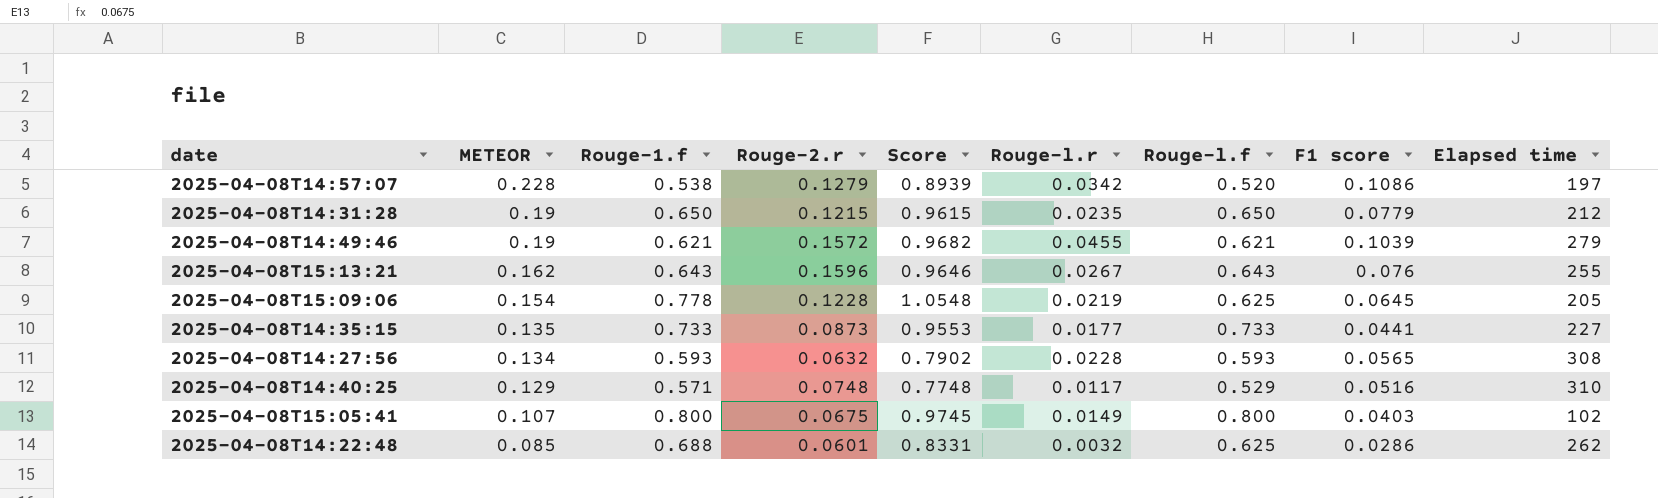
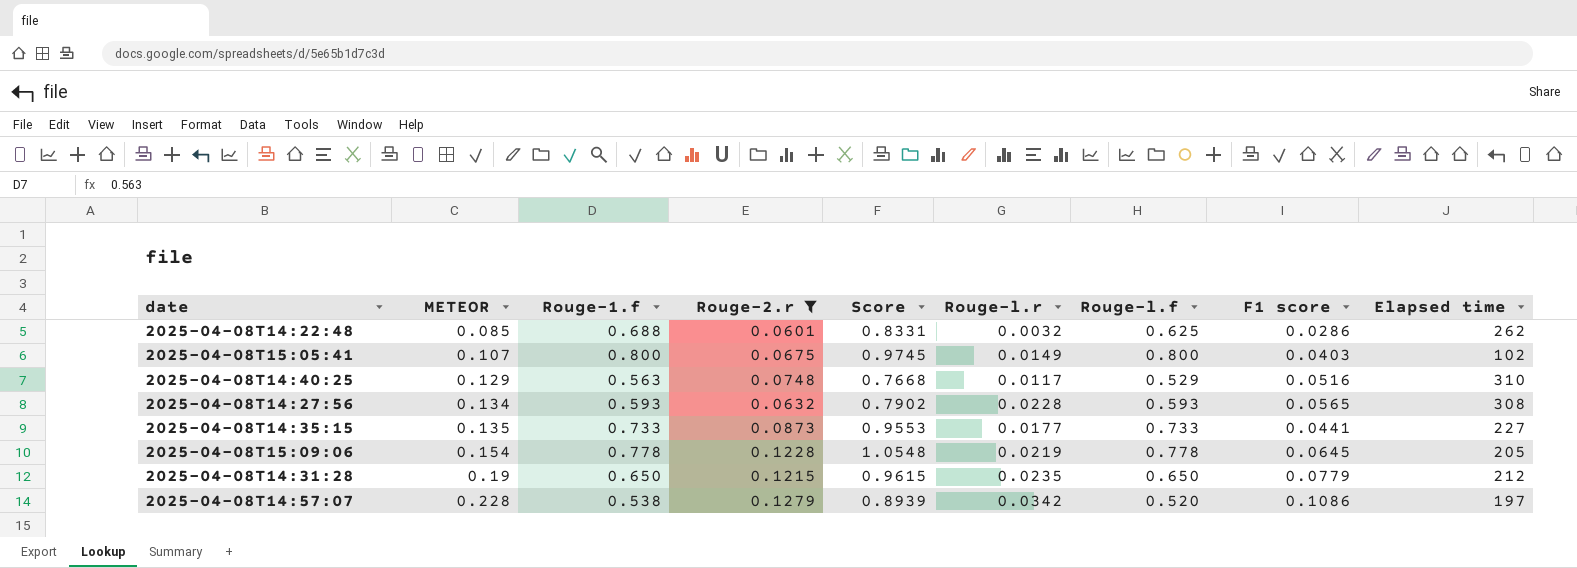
filter: none -> Rouge-2.r <= 0.1279
row order: METEOR descending -> METEOR ascending
2025-04-08T14:40:25 | Rouge-1.f: 0.571 -> 0.563
2025-04-08T14:40:25 | Score: 0.7748 -> 0.7668
2025-04-08T15:09:06 | Rouge-l.f: 0.625 -> 0.778

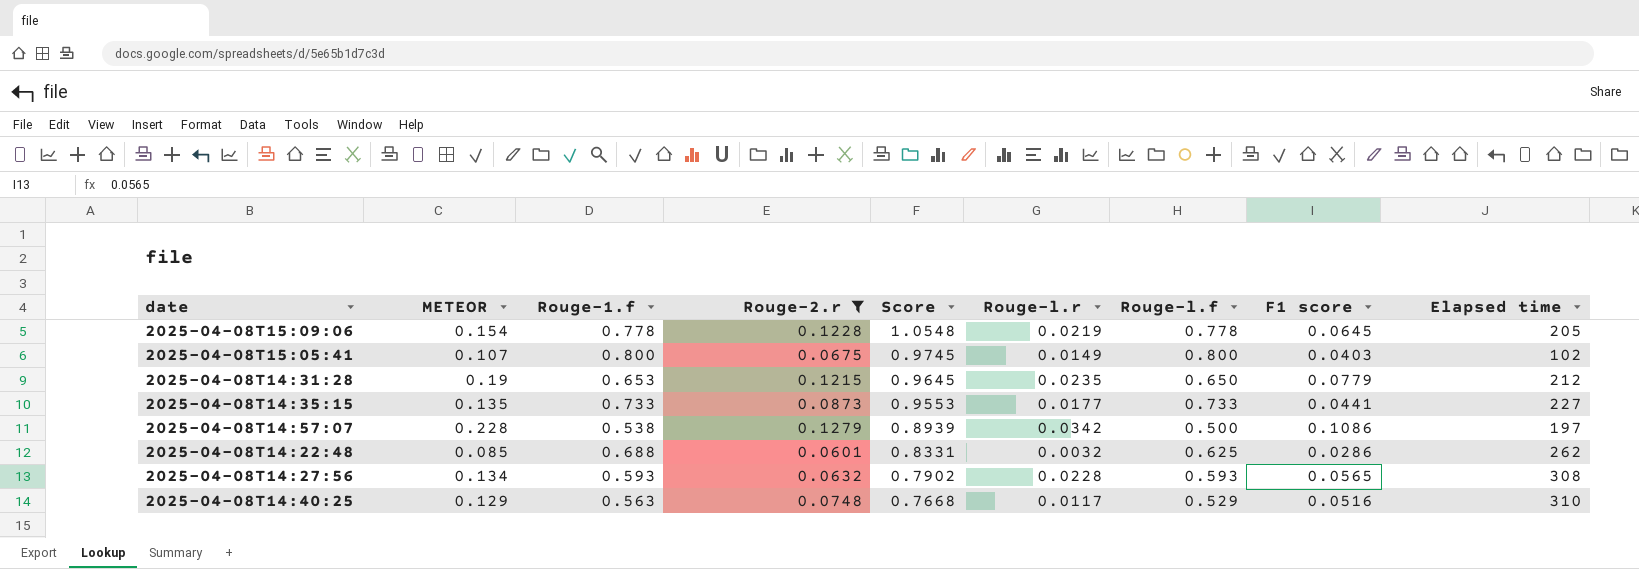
row order: METEOR ascending -> Score descending
2025-04-08T14:31:28 | Rouge-1.f: 0.650 -> 0.653
2025-04-08T14:31:28 | Score: 0.9615 -> 0.9645
2025-04-08T14:57:07 | Rouge-l.f: 0.520 -> 0.500

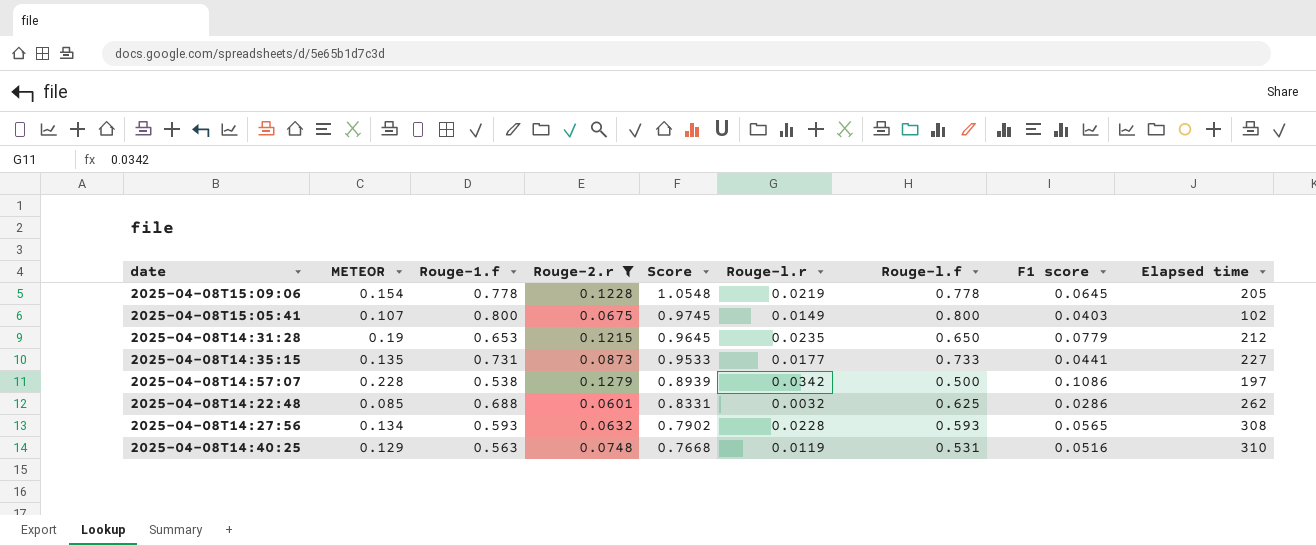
2025-04-08T14:35:15 | Rouge-1.f: 0.733 -> 0.731
2025-04-08T14:35:15 | Score: 0.9553 -> 0.9533
2025-04-08T14:40:25 | Rouge-l.r: 0.0117 -> 0.0119
2025-04-08T14:40:25 | Rouge-l.f: 0.529 -> 0.531

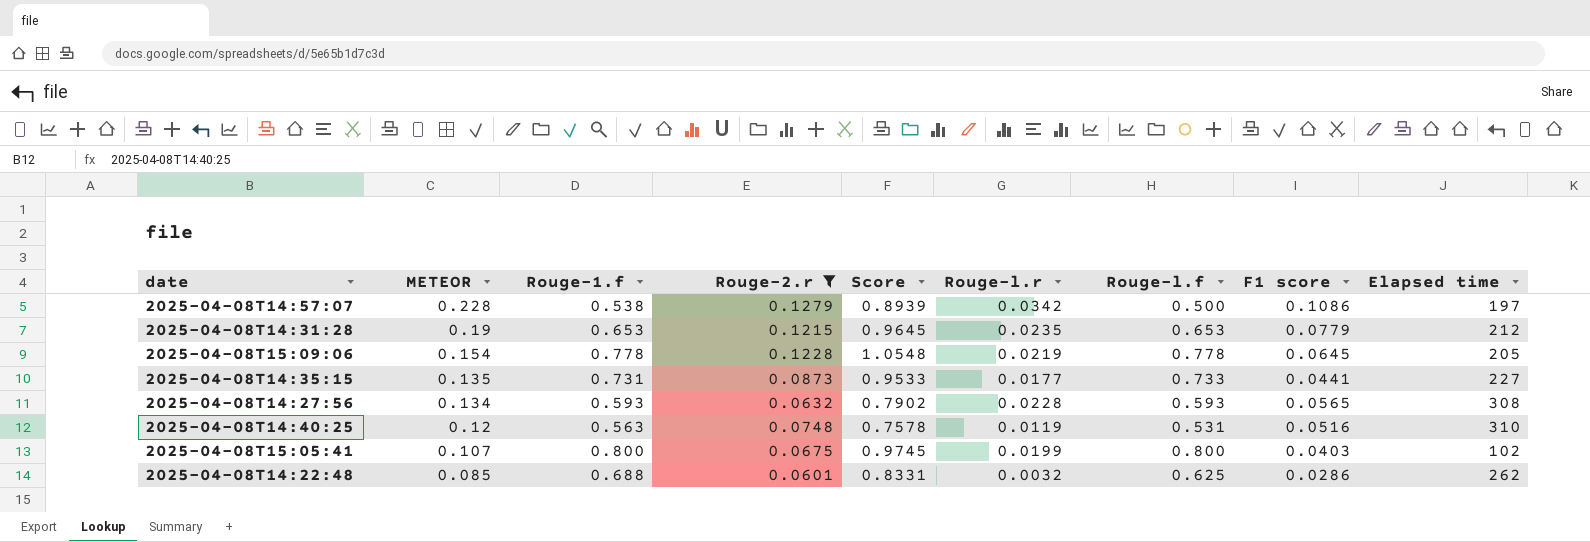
row order: Score descending -> METEOR descending
2025-04-08T14:31:28 | Rouge-l.f: 0.650 -> 0.653
2025-04-08T14:40:25 | METEOR: 0.129 -> 0.12
2025-04-08T14:40:25 | Score: 0.7668 -> 0.7578
2025-04-08T15:05:41 | Rouge-l.r: 0.0149 -> 0.0199

